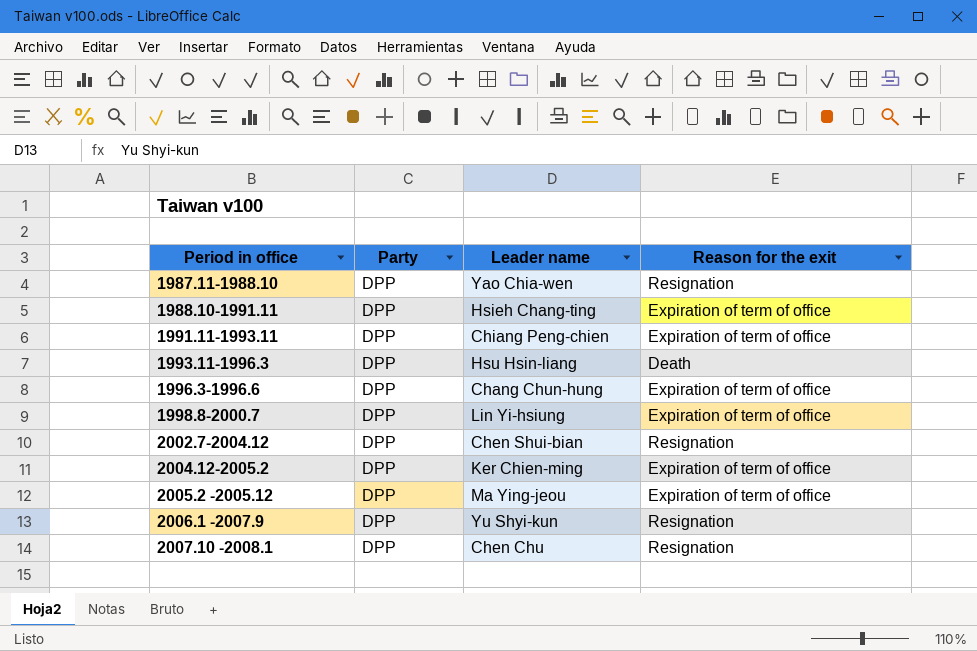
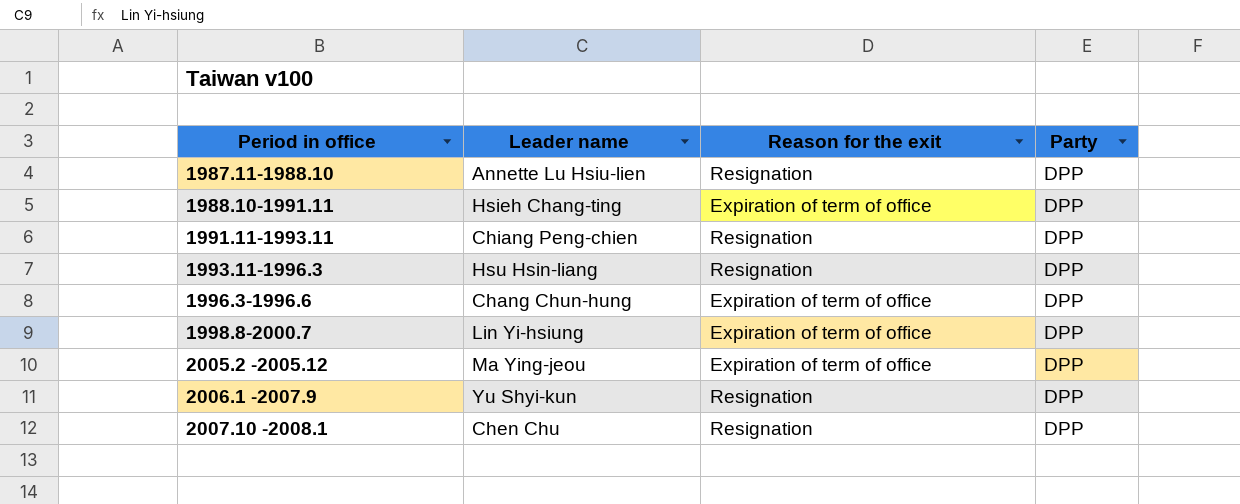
column Party | position: 2 -> 4
row 2002.7-2004.12: DPP | Chen Shui-bian | Resignation -> none
row 2004.12-2005.2: DPP | Ker Chien-ming | Expiration of term of office -> none
1987.11-1988.10 | Leader name: Yao Chia-wen -> Annette Lu Hsiu-lien
1991.11-1993.11 | Reason for the exit: Expiration of term of office -> Resignation
1993.11-1996.3 | Reason for the exit: Death -> Resignation

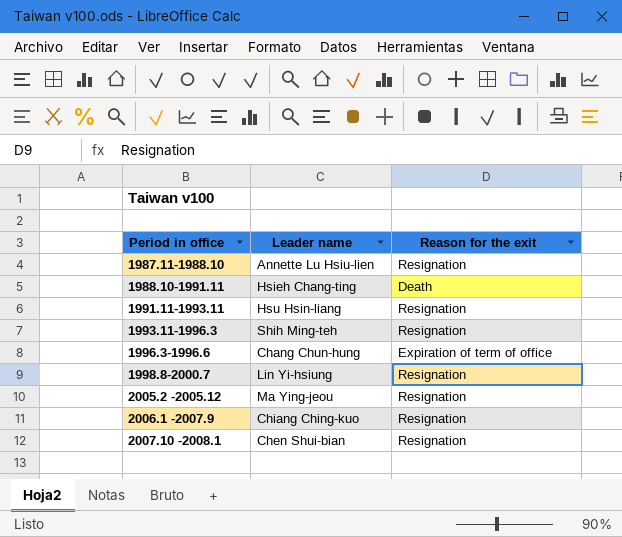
column Party | position: 4 -> none
1988.10-1991.11 | Reason for the exit: Expiration of term of office -> Death
1991.11-1993.11 | Leader name: Chiang Peng-chien -> Hsu Hsin-liang
1993.11-1996.3 | Leader name: Hsu Hsin-liang -> Shih Ming-teh
1998.8-2000.7 | Reason for the exit: Expiration of term of office -> Resignation
2005.2 -2005.12 | Reason for the exit: Expiration of term of office -> Resignation
2006.1 -2007.9 | Leader name: Yu Shyi-kun -> Chiang Ching-kuo
2007.10 -2008.1 | Leader name: Chen Chu -> Chen Shui-bian

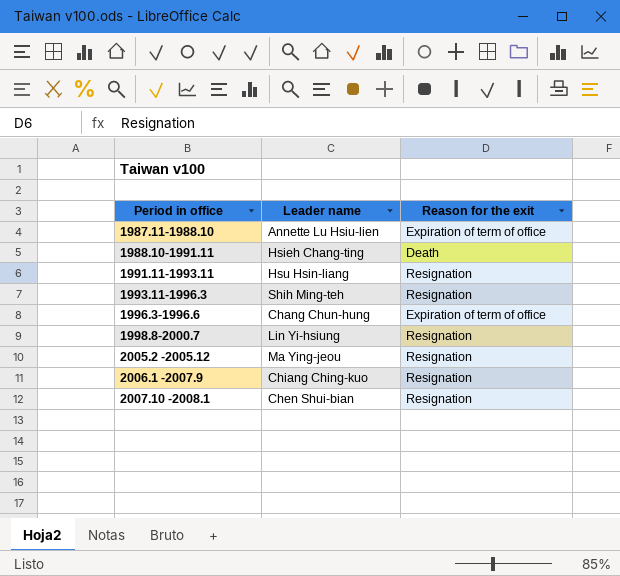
1987.11-1988.10 | Reason for the exit: Resignation -> Expiration of term of office

